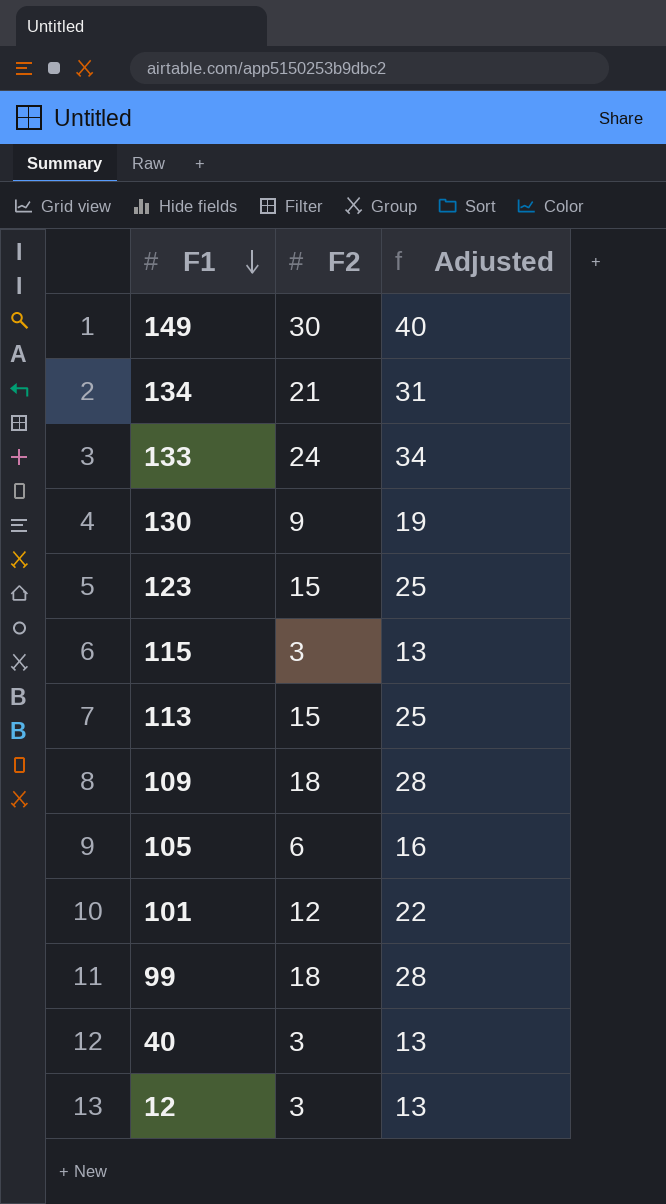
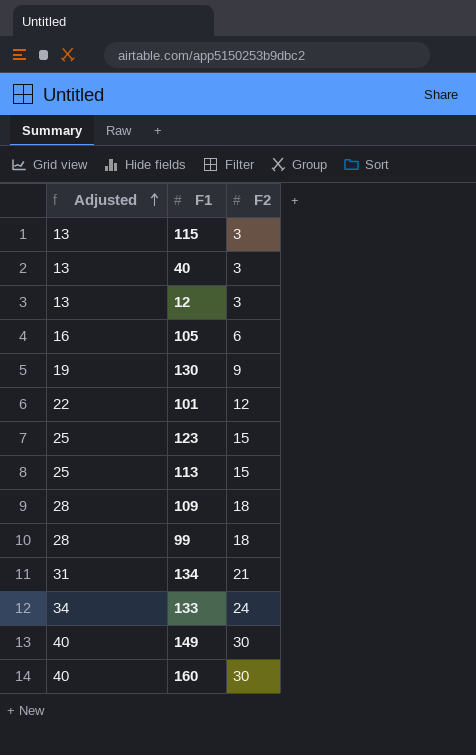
row order: F1 descending -> Adjusted ascending
column Adjusted | position: 3 -> 1
row 160: none -> 40 | 30

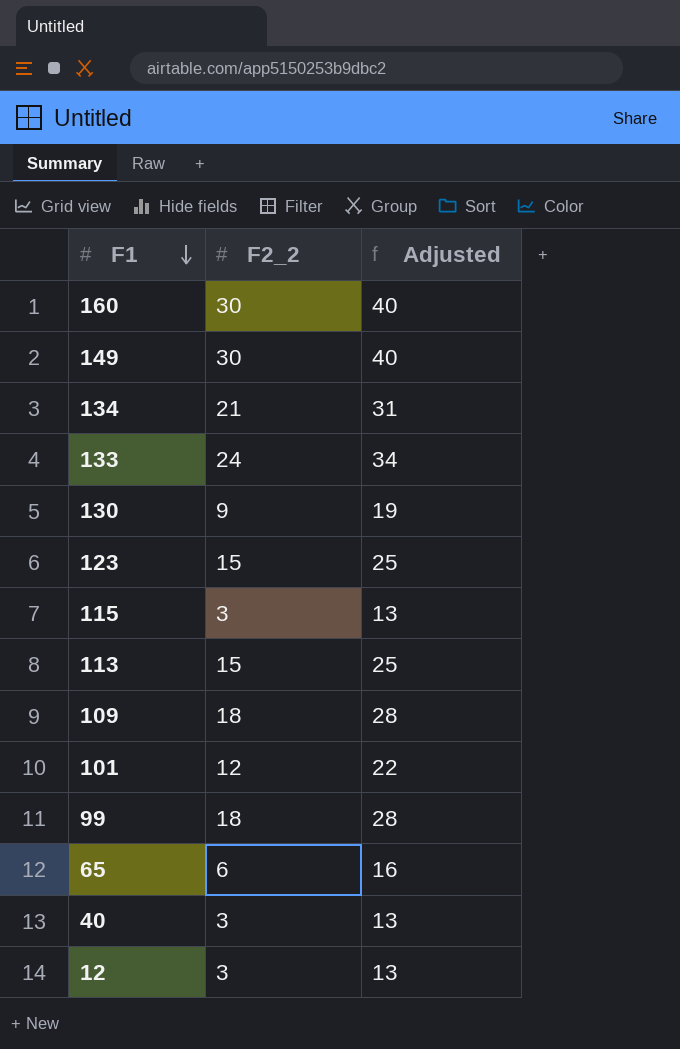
row order: Adjusted ascending -> F1 descending
column name: F2 -> F2_2
column Adjusted | position: 1 -> 3
row 105: 16 | 6 -> none
row 65: none -> 6 | 16

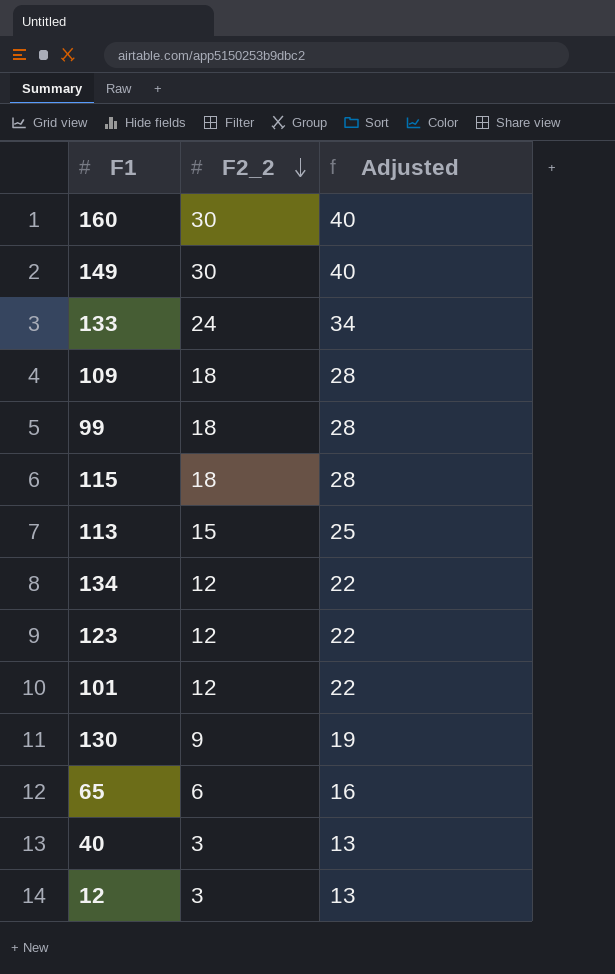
row order: F1 descending -> F2_2 descending
115 | F2_2: 3 -> 18
115 | Adjusted: 13 -> 28
134 | F2_2: 21 -> 12
134 | Adjusted: 31 -> 22
123 | F2_2: 15 -> 12
123 | Adjusted: 25 -> 22

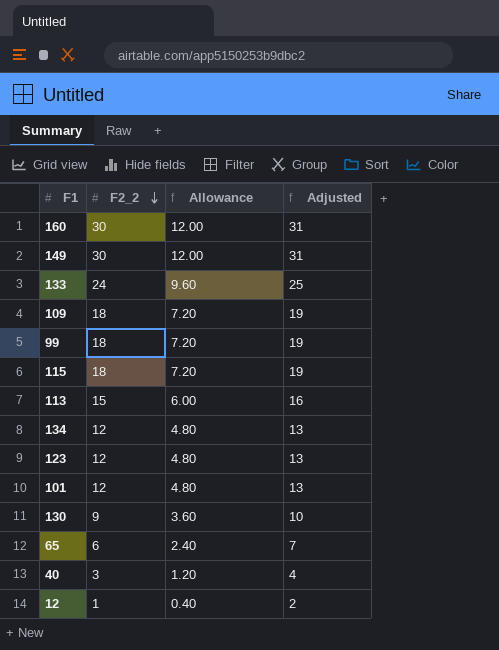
column Allowance | formula: none -> [F2_2] * 0.4
column Adjusted | formula: [F2_2] + 10 -> [F2_2] + 1
12 | F2_2: 3 -> 1

